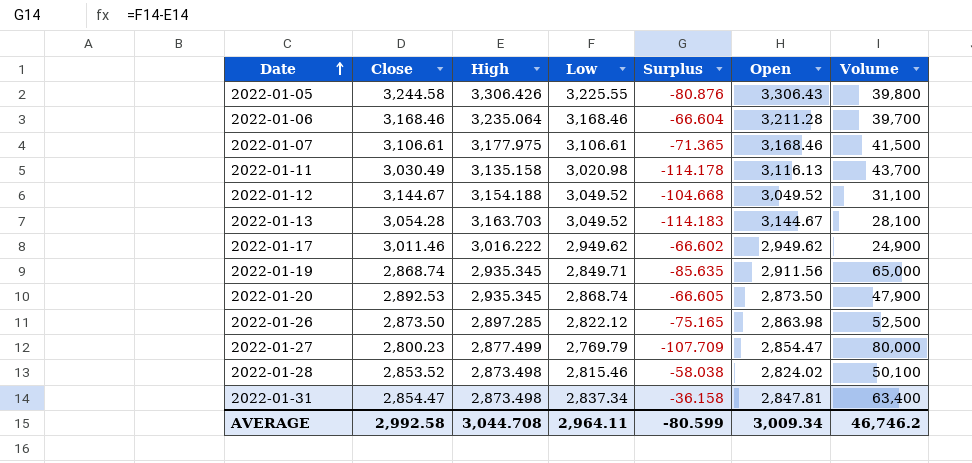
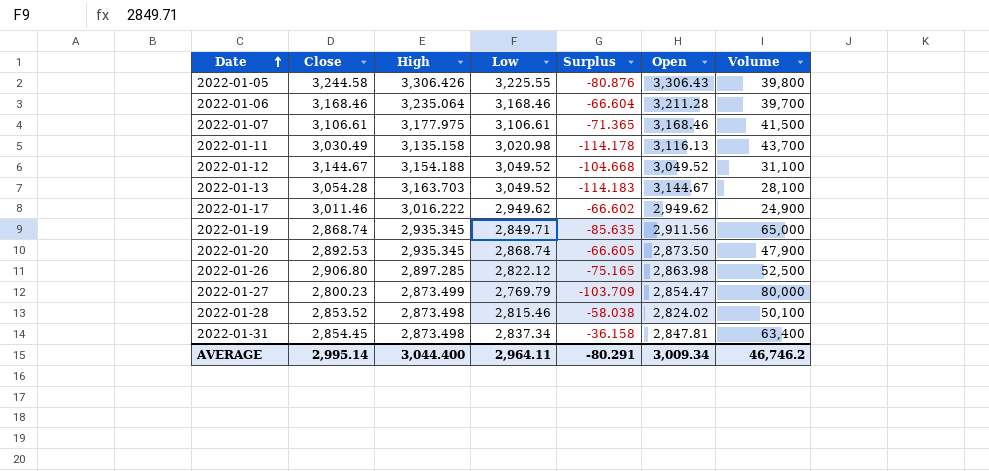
2022-01-26 | Close: 2,873.50 -> 2,906.80
2022-01-27 | High: 2,877.499 -> 2,873.499
2022-01-27 | Surplus: -107.709 -> -103.709
2022-01-31 | Close: 2,854.47 -> 2,854.45
AVERAGE | Close: 2,992.58 -> 2,995.14
AVERAGE | High: 3,044.708 -> 3,044.400
AVERAGE | Surplus: -80.599 -> -80.291

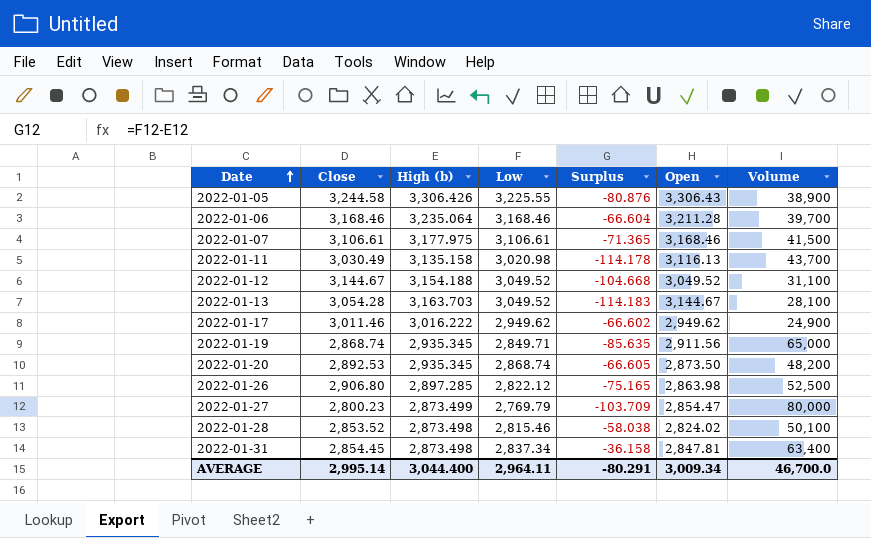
column name: High -> High (b)
2022-01-05 | Volume: 39,800 -> 38,900
2022-01-20 | Volume: 47,900 -> 48,200
AVERAGE | Volume: 46,746.2 -> 46,700.0

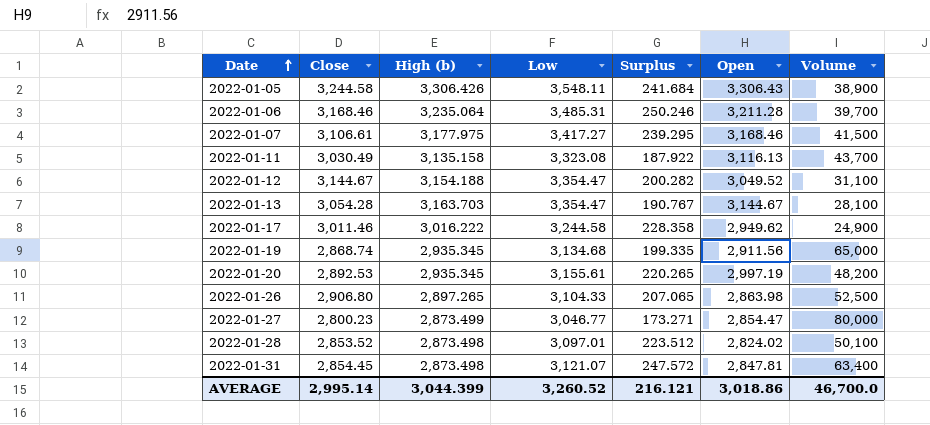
2022-01-05 | Low: 3,225.55 -> 3,548.11
2022-01-05 | Surplus: -80.876 -> 241.684
2022-01-06 | Low: 3,168.46 -> 3,485.31
2022-01-06 | Surplus: -66.604 -> 250.246
2022-01-07 | Low: 3,106.61 -> 3,417.27
2022-01-07 | Surplus: -71.365 -> 239.295
2022-01-11 | Low: 3,020.98 -> 3,323.08
2022-01-11 | Surplus: -114.178 -> 187.922
2022-01-12 | Low: 3,049.52 -> 3,354.47
2022-01-12 | Surplus: -104.668 -> 200.282
2022-01-13 | Low: 3,049.52 -> 3,354.47
2022-01-13 | Surplus: -114.183 -> 190.767
2022-01-17 | Low: 2,949.62 -> 3,244.58
2022-01-17 | Surplus: -66.602 -> 228.358
2022-01-19 | Low: 2,849.71 -> 3,134.68
2022-01-19 | Surplus: -85.635 -> 199.335
2022-01-20 | Low: 2,868.74 -> 3,155.61
2022-01-20 | Surplus: -66.605 -> 220.265
2022-01-20 | Open: 2,873.50 -> 2,997.19
2022-01-26 | High (b): 2,897.285 -> 2,897.265
2022-01-26 | Low: 2,822.12 -> 3,104.33
2022-01-26 | Surplus: -75.165 -> 207.065
2022-01-27 | Low: 2,769.79 -> 3,046.77
2022-01-27 | Surplus: -103.709 -> 173.271
2022-01-28 | Low: 2,815.46 -> 3,097.01
2022-01-28 | Surplus: -58.038 -> 223.512
2022-01-31 | Low: 2,837.34 -> 3,121.07
2022-01-31 | Surplus: -36.158 -> 247.572
AVERAGE | High (b): 3,044.400 -> 3,044.399
AVERAGE | Low: 2,964.11 -> 3,260.52
AVERAGE | Surplus: -80.291 -> 216.121
AVERAGE | Open: 3,009.34 -> 3,018.86

